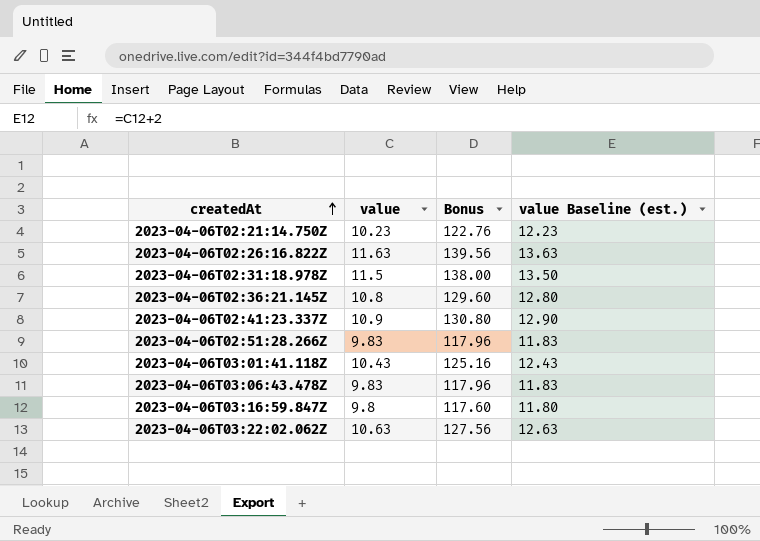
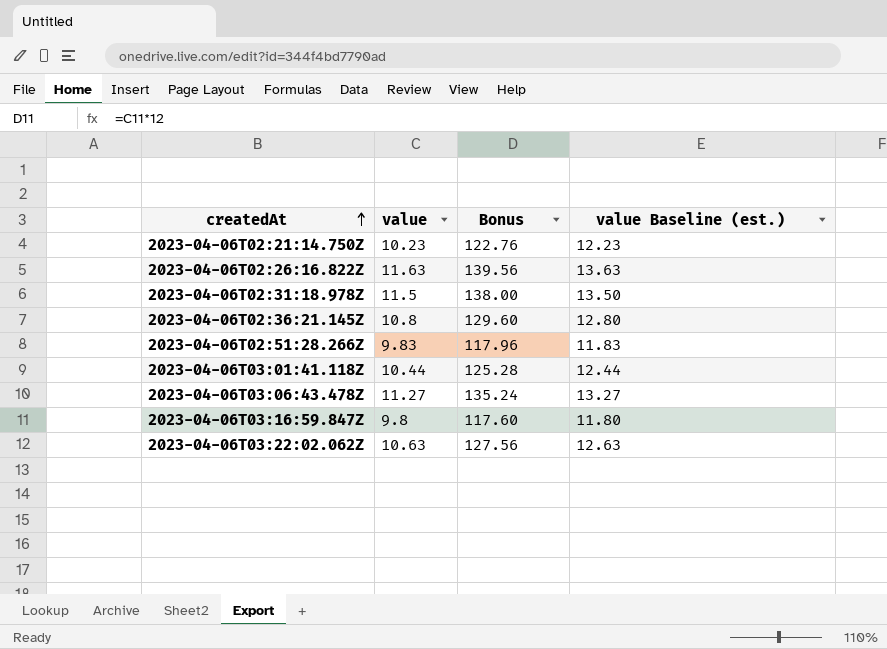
row 2023-04-06T02:41:23.337Z: 10.9 | 130.80 | 12.90 -> none
2023-04-06T03:01:41.118Z | value: 10.43 -> 10.44
2023-04-06T03:01:41.118Z | Bonus: 125.16 -> 125.28
2023-04-06T03:01:41.118Z | value Baseline (est.): 12.43 -> 12.44
2023-04-06T03:06:43.478Z | value: 9.83 -> 11.27
2023-04-06T03:06:43.478Z | Bonus: 117.96 -> 135.24
2023-04-06T03:06:43.478Z | value Baseline (est.): 11.83 -> 13.27

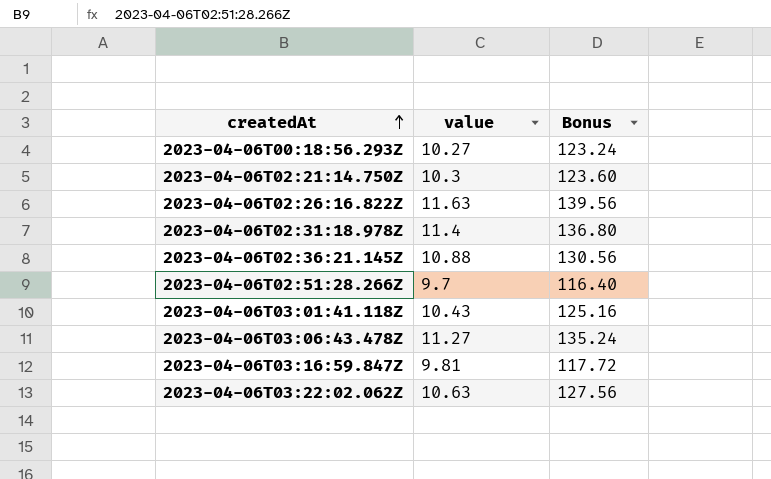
column value Baseline (est.) | formula: [value] + 2 -> none
row 2023-04-06T00:18:56.293Z: none -> 10.27 | 123.24
2023-04-06T02:21:14.750Z | value: 10.23 -> 10.3
2023-04-06T02:21:14.750Z | Bonus: 122.76 -> 123.60
2023-04-06T02:31:18.978Z | value: 11.5 -> 11.4
2023-04-06T02:31:18.978Z | Bonus: 138.00 -> 136.80
2023-04-06T02:36:21.145Z | value: 10.8 -> 10.88
2023-04-06T02:36:21.145Z | Bonus: 129.60 -> 130.56
2023-04-06T02:51:28.266Z | value: 9.83 -> 9.7
2023-04-06T02:51:28.266Z | Bonus: 117.96 -> 116.40
2023-04-06T03:01:41.118Z | value: 10.44 -> 10.43
2023-04-06T03:01:41.118Z | Bonus: 125.28 -> 125.16
2023-04-06T03:16:59.847Z | value: 9.8 -> 9.81
2023-04-06T03:16:59.847Z | Bonus: 117.60 -> 117.72

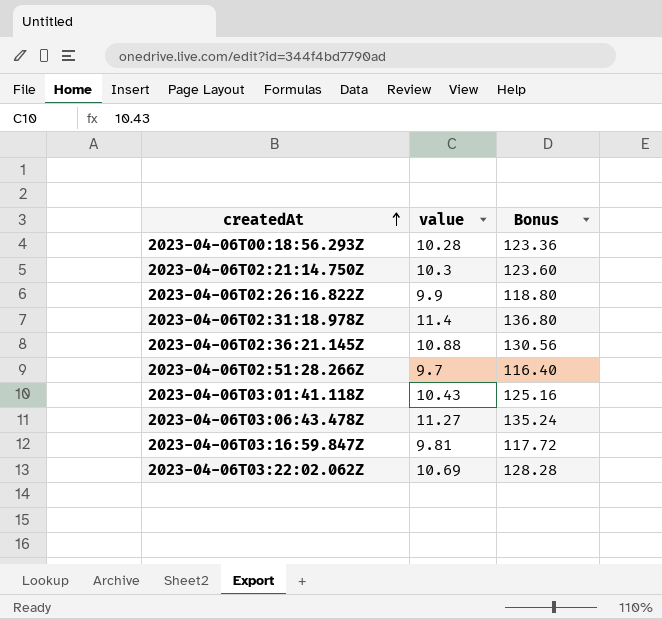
2023-04-06T00:18:56.293Z | value: 10.27 -> 10.28
2023-04-06T00:18:56.293Z | Bonus: 123.24 -> 123.36
2023-04-06T02:26:16.822Z | value: 11.63 -> 9.9
2023-04-06T02:26:16.822Z | Bonus: 139.56 -> 118.80
2023-04-06T03:22:02.062Z | value: 10.63 -> 10.69
2023-04-06T03:22:02.062Z | Bonus: 127.56 -> 128.28

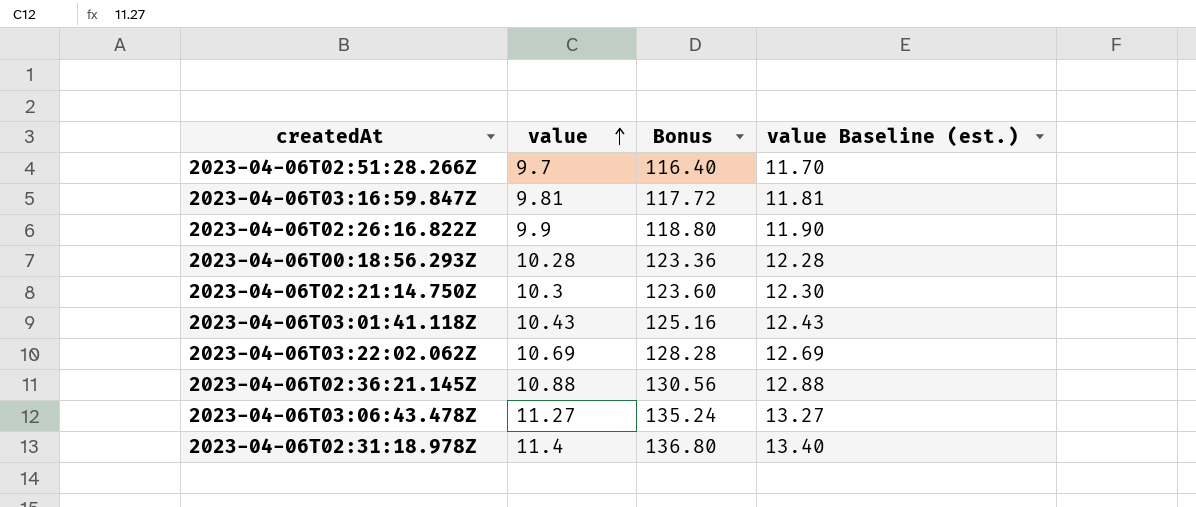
row order: createdAt ascending -> value ascending
column value Baseline (est.) | formula: none -> [value] + 2

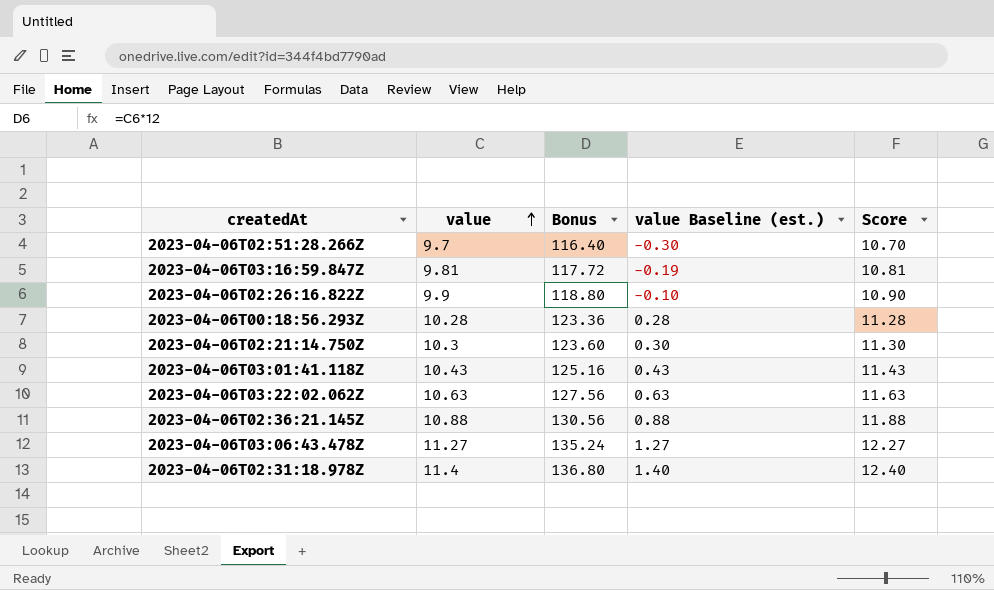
column value Baseline (est.) | formula: [value] + 2 -> [value] - 10
column Score | formula: none -> [value] + 1
2023-04-06T03:22:02.062Z | value: 10.69 -> 10.63
2023-04-06T03:22:02.062Z | Bonus: 128.28 -> 127.56

